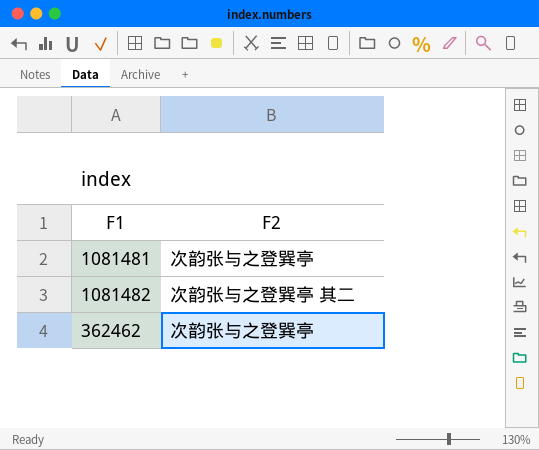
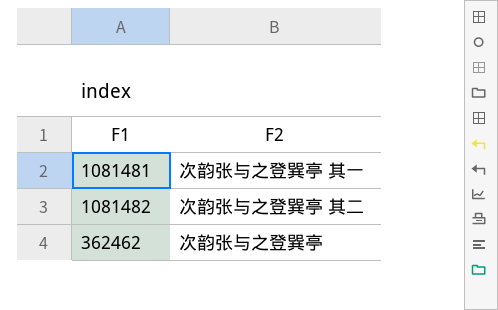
1081481 | F2: 次韵张与之登巽亭 -> 次韵张与之登巽亭 其一

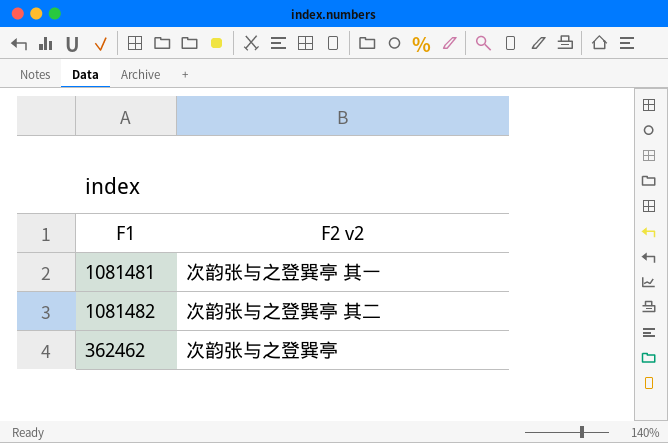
column name: F2 -> F2 v2

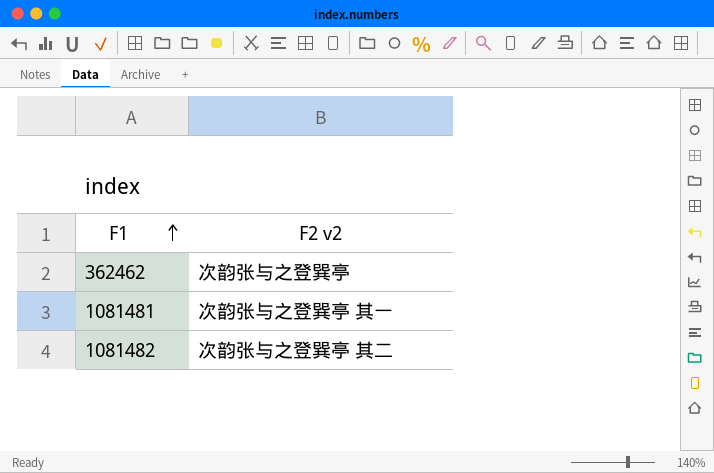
row order: none -> F1 ascending

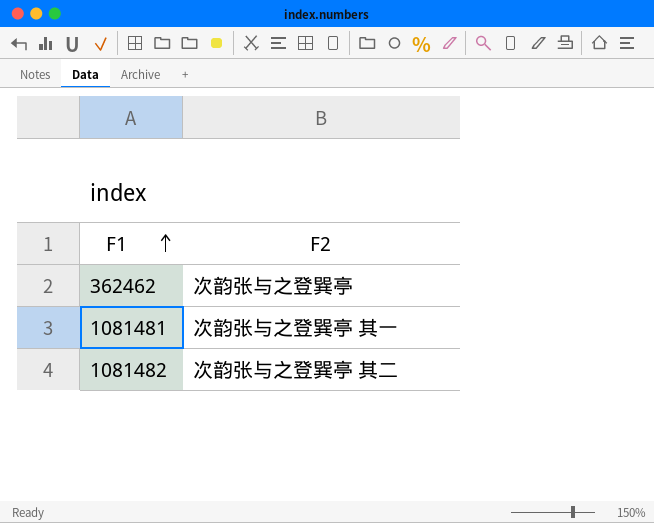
column name: F2 v2 -> F2

